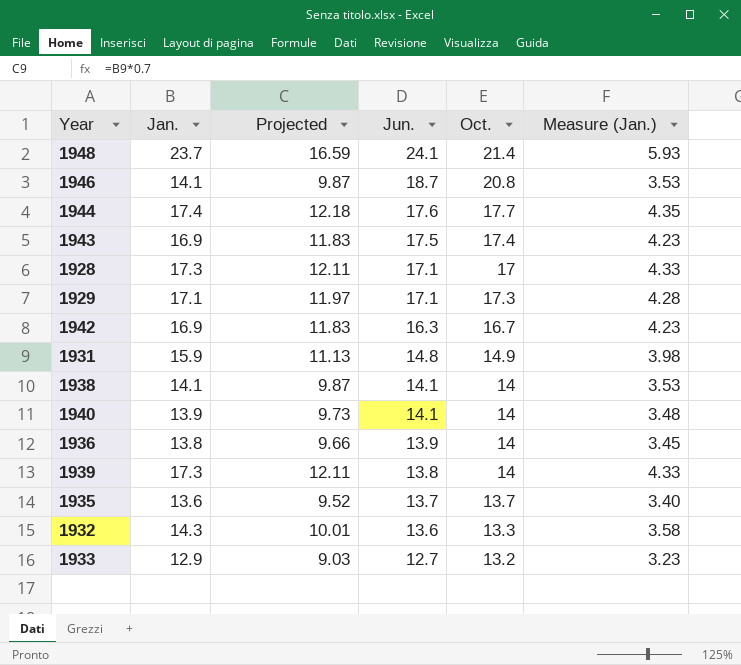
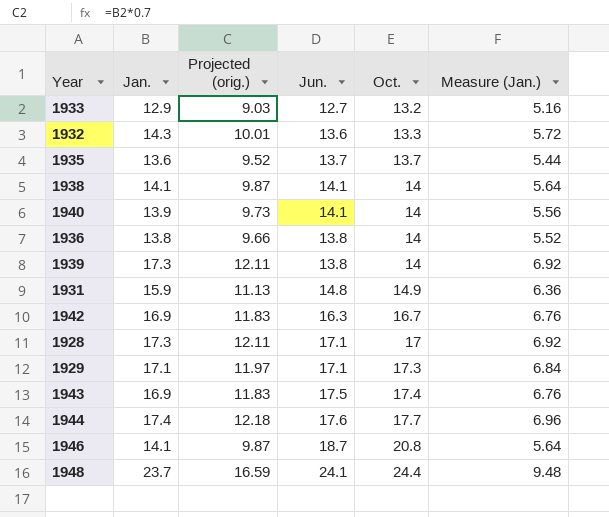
row order: Jun. descending -> Oct. ascending
column name: Projected -> Projected (orig.)
column Measure (Jan.) | formula: [Jan.] * 0.25 -> [Jan.] * 0.4
1936 | Jun.: 13.9 -> 13.8
1948 | Oct.: 21.4 -> 24.4

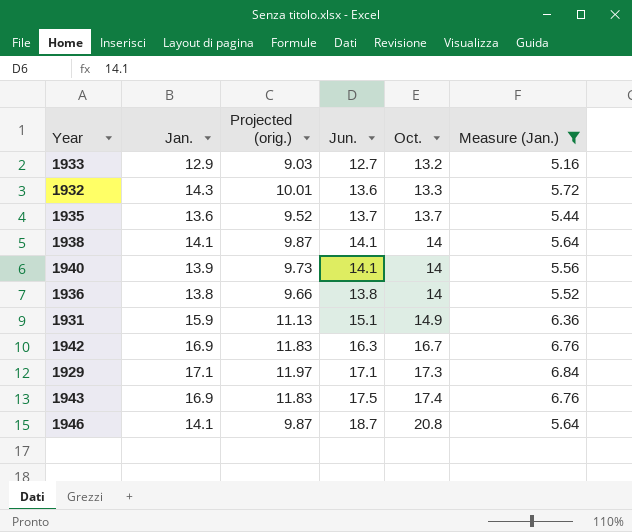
filter: none -> Measure (Jan.) <= 6.84
1931 | Jun.: 14.8 -> 15.1

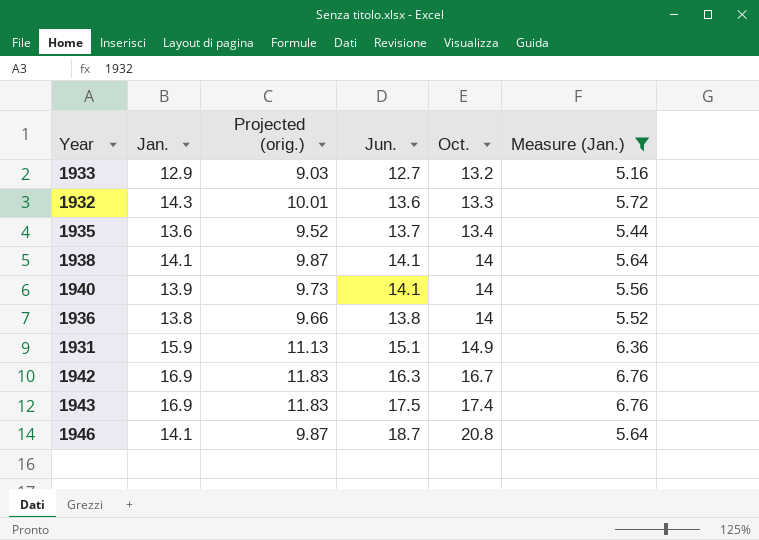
row 1929: 17.1 | 11.97 | 17.1 | 17.3 | 6.84 -> none
1935 | Oct.: 13.7 -> 13.4

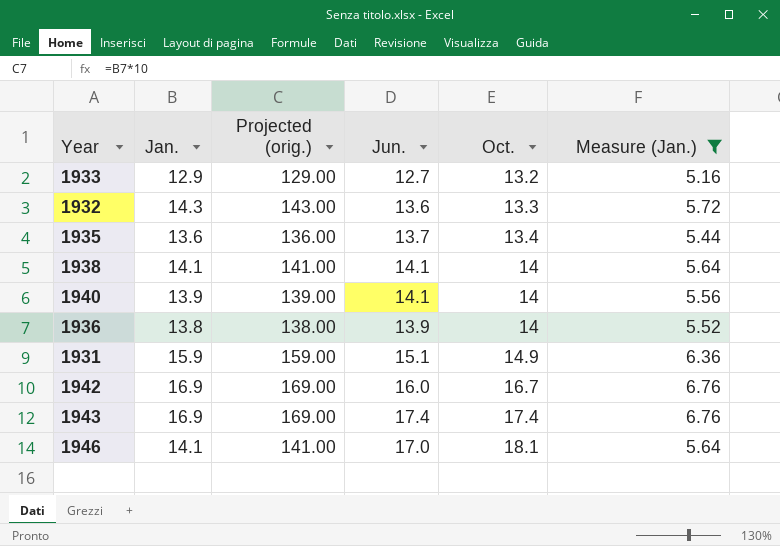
column Projected (orig.) | formula: [Jan.] * 0.7 -> [Jan.] * 10
1936 | Jun.: 13.8 -> 13.9
1942 | Jun.: 16.3 -> 16.0
1943 | Jun.: 17.5 -> 17.4
1946 | Jun.: 18.7 -> 17.0
1946 | Oct.: 20.8 -> 18.1

